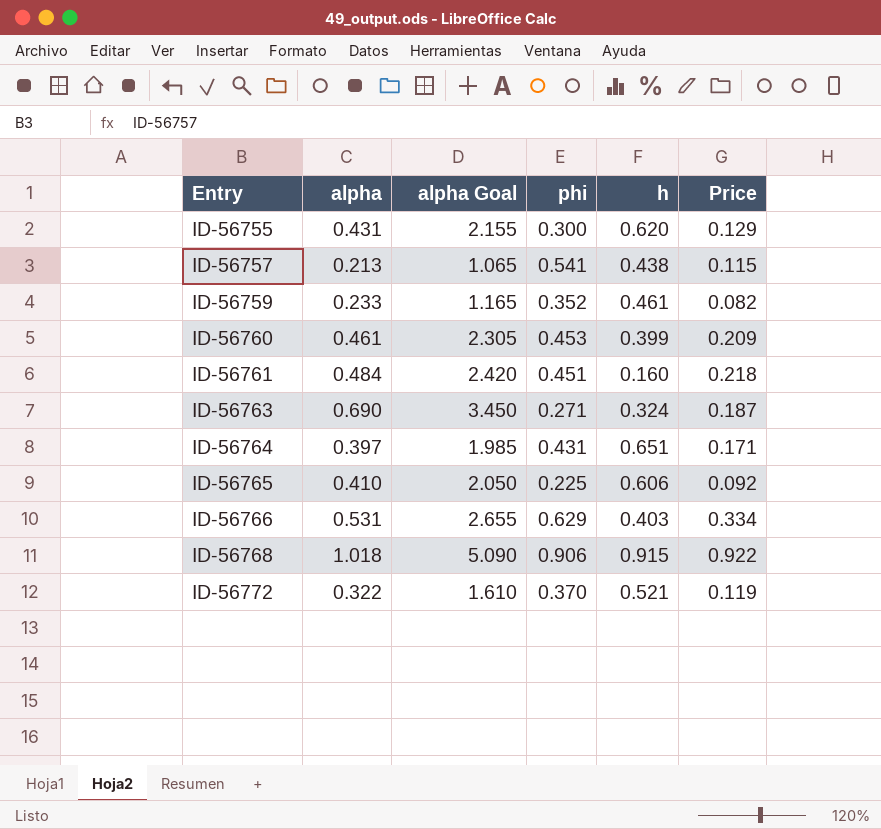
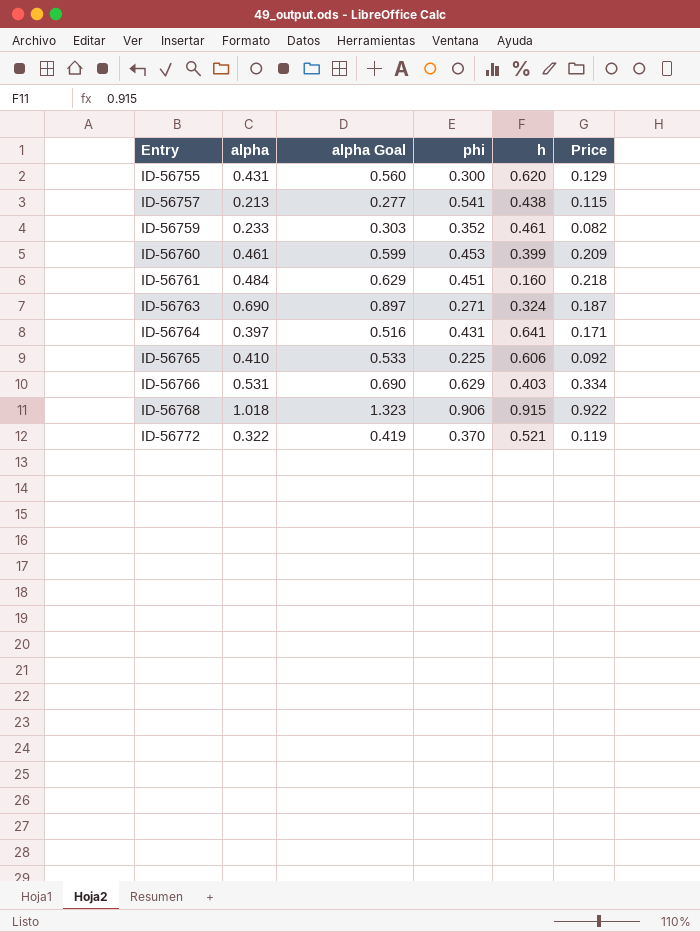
column alpha Goal | formula: [alpha] * 5 -> [alpha] * 1.3
ID-56764 | h: 0.651 -> 0.641

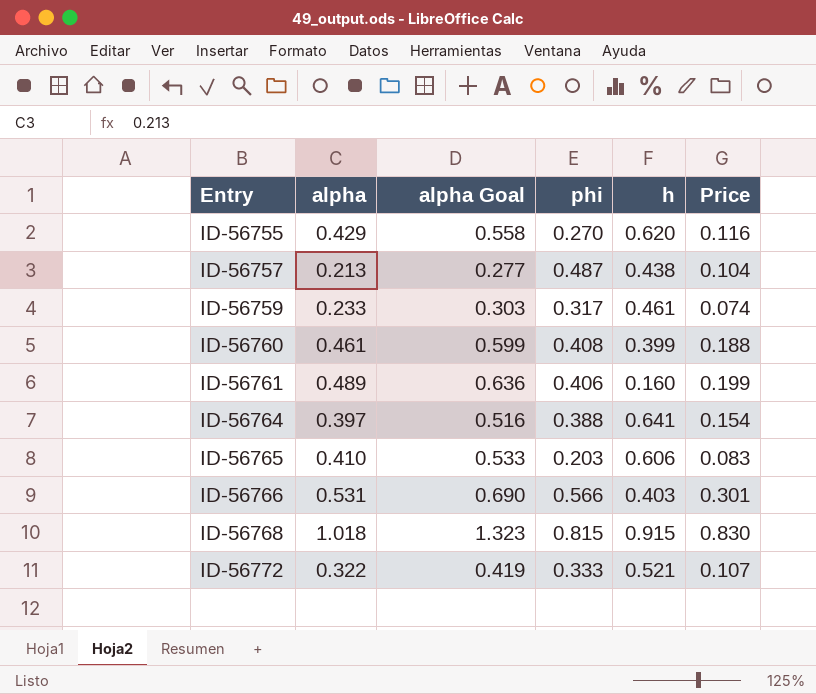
row ID-56763: 0.690 | 0.897 | 0.271 | 0.324 | 0.187 -> none
ID-56755 | alpha: 0.431 -> 0.429
ID-56755 | alpha Goal: 0.560 -> 0.558
ID-56755 | phi: 0.300 -> 0.270
ID-56755 | Price: 0.129 -> 0.116
ID-56757 | phi: 0.541 -> 0.487
ID-56757 | Price: 0.115 -> 0.104
ID-56759 | phi: 0.352 -> 0.317
ID-56759 | Price: 0.082 -> 0.074
ID-56760 | phi: 0.453 -> 0.408
ID-56760 | Price: 0.209 -> 0.188
ID-56761 | alpha: 0.484 -> 0.489
ID-56761 | alpha Goal: 0.629 -> 0.636
ID-56761 | phi: 0.451 -> 0.406
ID-56761 | Price: 0.218 -> 0.199
ID-56764 | phi: 0.431 -> 0.388
ID-56764 | Price: 0.171 -> 0.154
ID-56765 | phi: 0.225 -> 0.203
ID-56765 | Price: 0.092 -> 0.083
ID-56766 | phi: 0.629 -> 0.566
ID-56766 | Price: 0.334 -> 0.301
ID-56768 | phi: 0.906 -> 0.815
ID-56768 | Price: 0.922 -> 0.830
ID-56772 | phi: 0.370 -> 0.333
ID-56772 | Price: 0.119 -> 0.107

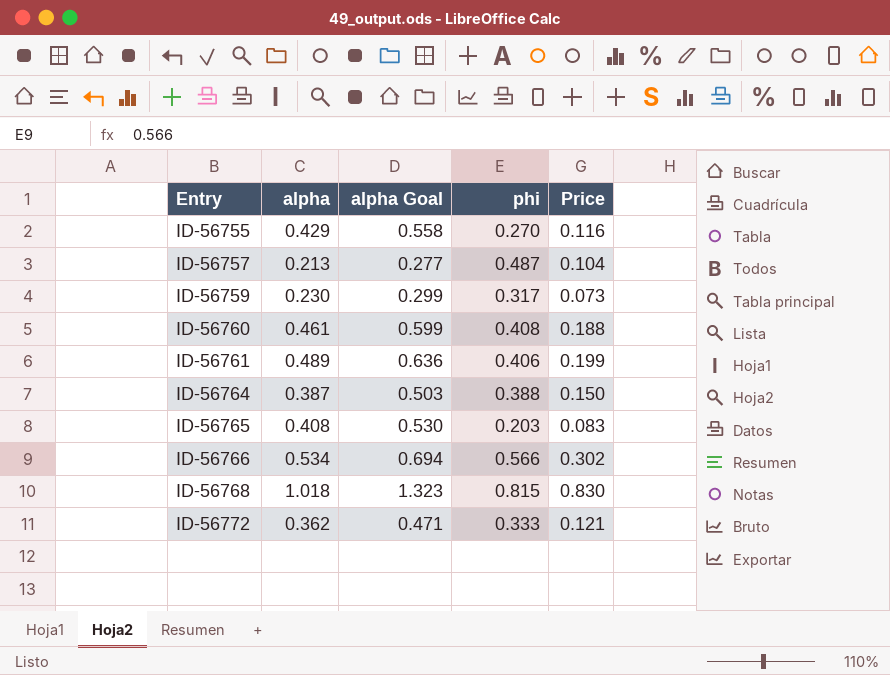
column h | position: 5 -> none
ID-56759 | alpha: 0.233 -> 0.230
ID-56759 | alpha Goal: 0.303 -> 0.299
ID-56759 | Price: 0.074 -> 0.073
ID-56764 | alpha: 0.397 -> 0.387
ID-56764 | alpha Goal: 0.516 -> 0.503
ID-56764 | Price: 0.154 -> 0.150
ID-56765 | alpha: 0.410 -> 0.408
ID-56765 | alpha Goal: 0.533 -> 0.530
ID-56766 | alpha: 0.531 -> 0.534
ID-56766 | alpha Goal: 0.690 -> 0.694
ID-56766 | Price: 0.301 -> 0.302
ID-56772 | alpha: 0.322 -> 0.362
ID-56772 | alpha Goal: 0.419 -> 0.471
ID-56772 | Price: 0.107 -> 0.121

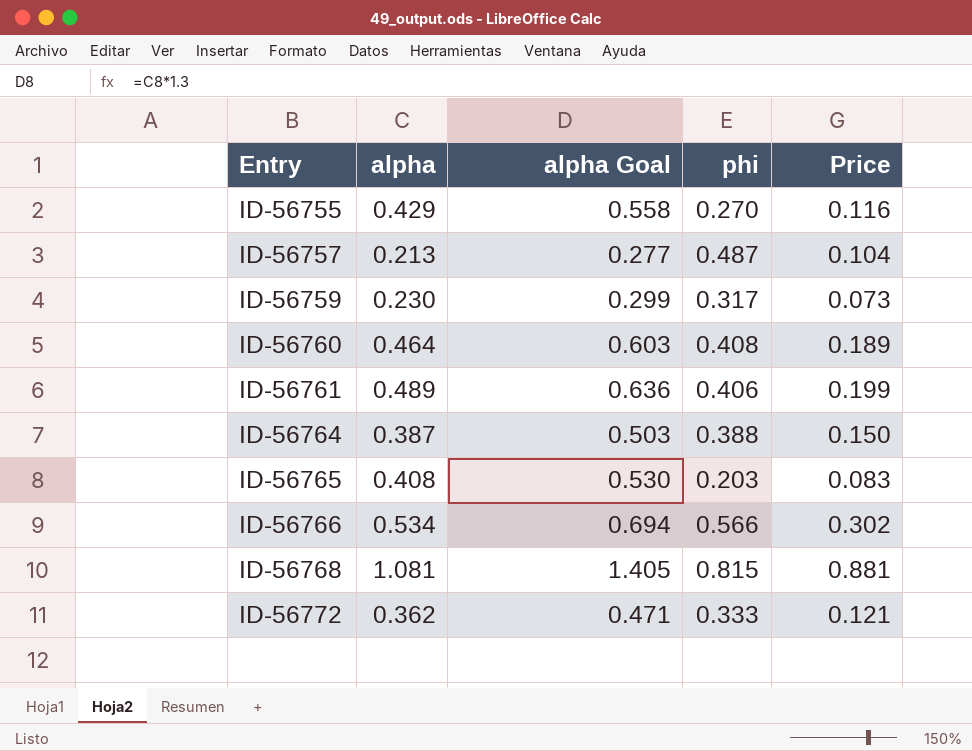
ID-56760 | alpha: 0.461 -> 0.464
ID-56760 | alpha Goal: 0.599 -> 0.603
ID-56760 | Price: 0.188 -> 0.189
ID-56768 | alpha: 1.018 -> 1.081
ID-56768 | alpha Goal: 1.323 -> 1.405
ID-56768 | Price: 0.830 -> 0.881

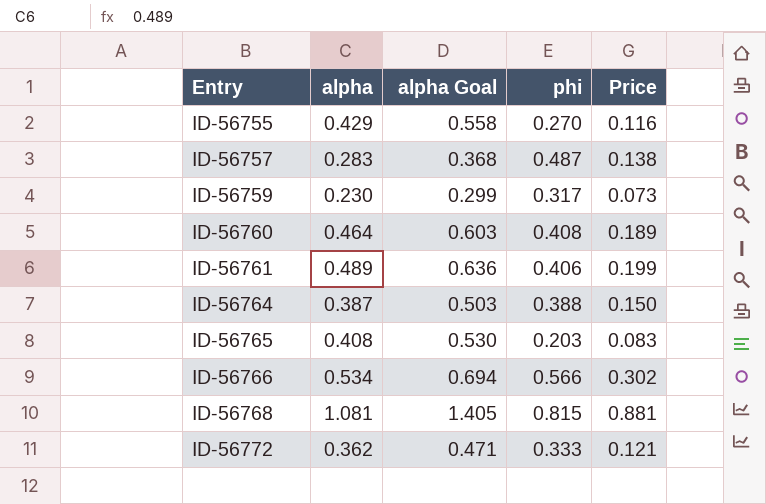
ID-56757 | alpha: 0.213 -> 0.283
ID-56757 | alpha Goal: 0.277 -> 0.368
ID-56757 | Price: 0.104 -> 0.138

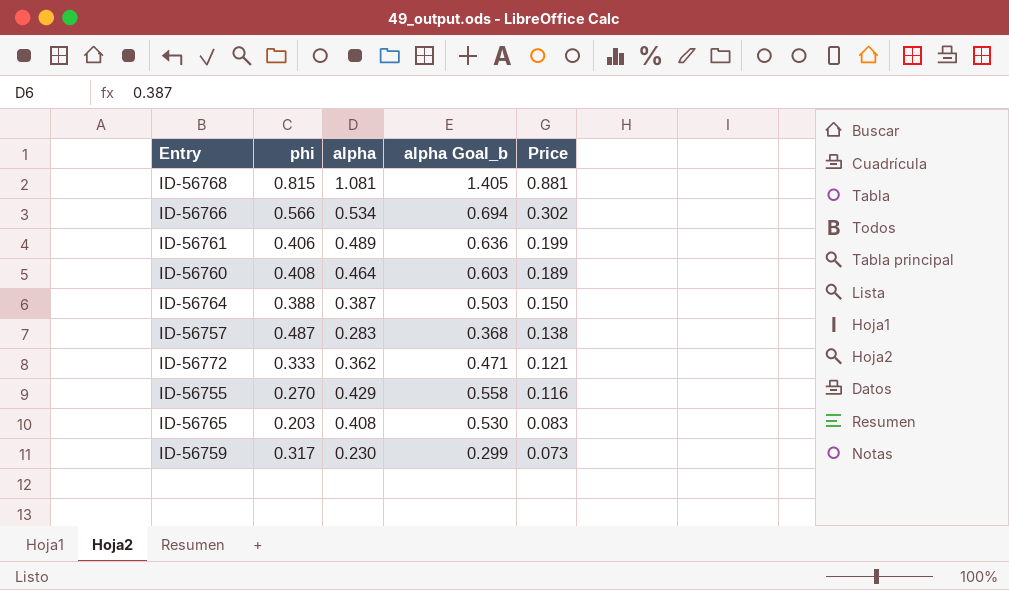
row order: Entry ascending -> Price descending
column phi | position: 4 -> 2
column name: alpha Goal -> alpha Goal_b

